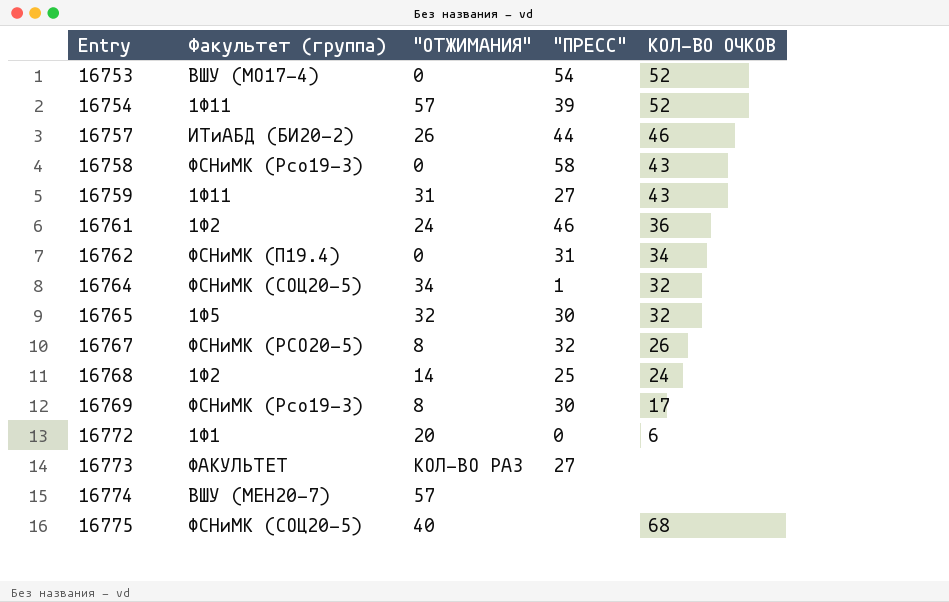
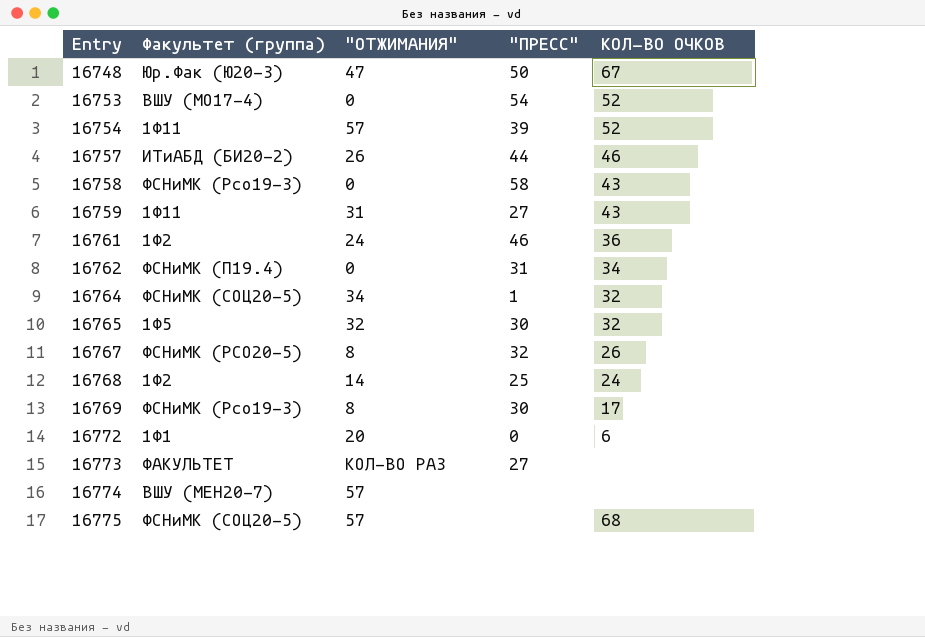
row 16748: none -> Юр.Фак (Ю20-3) | 47 | 50 | 67
16775 | "ОТЖИМАНИЯ": 40 -> 57

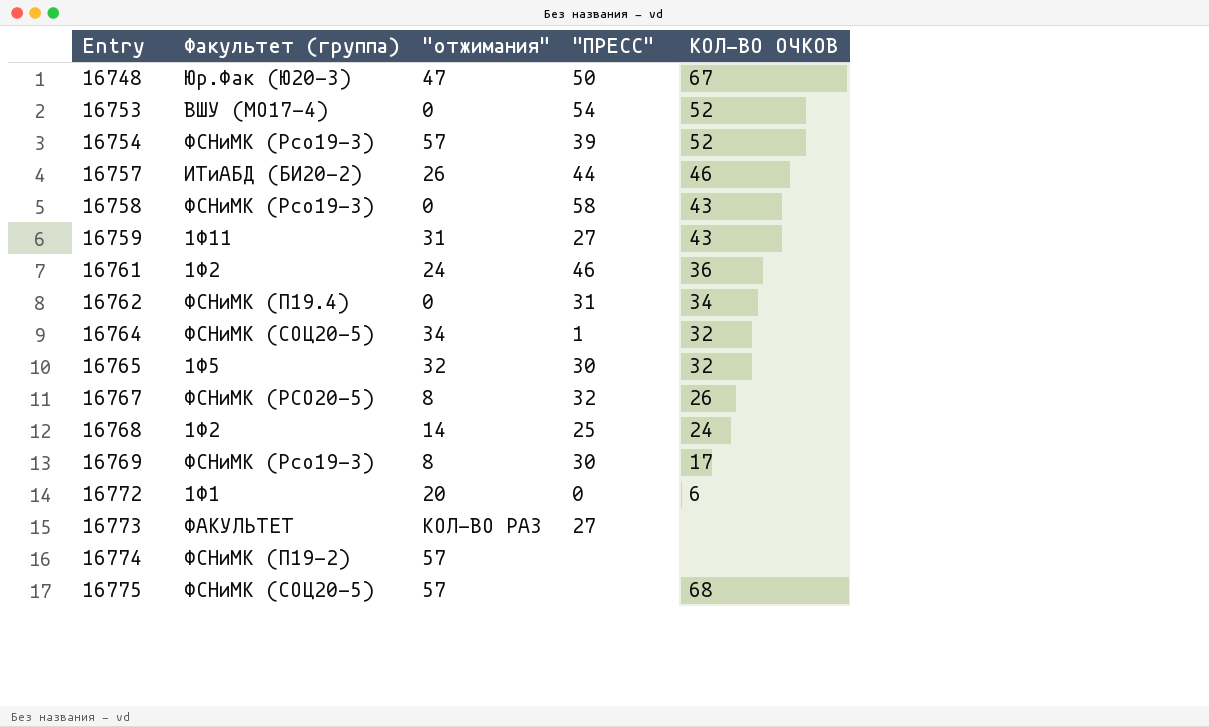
column name: "ОТЖИМАНИЯ" -> "отжимания"
16754 | Факультет (группа): 1Ф11 -> ФСНиМК (Рсо19-3)
16774 | Факультет (группа): ВШУ (МЕН20-7) -> ФСНиМК (П19-2)

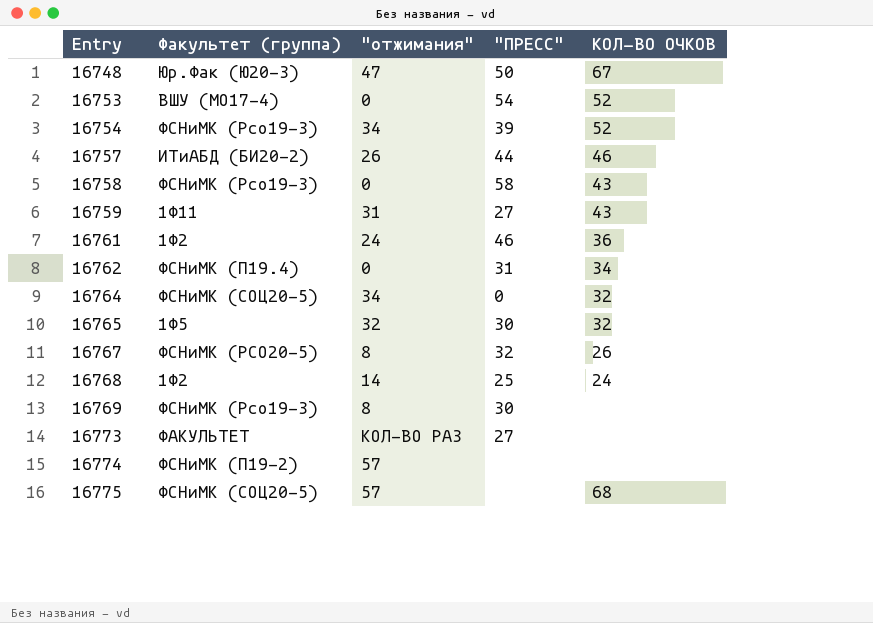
row 16772: 1Ф1 | 20 | 0 | 6 -> none
16754 | "отжимания": 57 -> 34
16764 | "ПРЕСС": 1 -> 0
16769 | КОЛ-ВО ОЧКОВ: 17 -> none

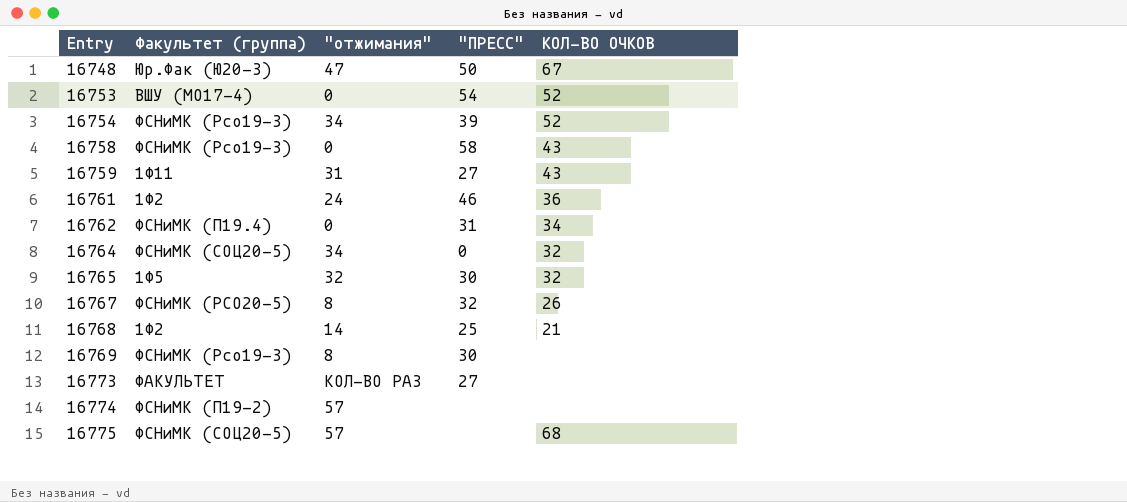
row 16757: ИТиАБД (БИ20-2) | 26 | 44 | 46 -> none
16768 | КОЛ-ВО ОЧКОВ: 24 -> 21

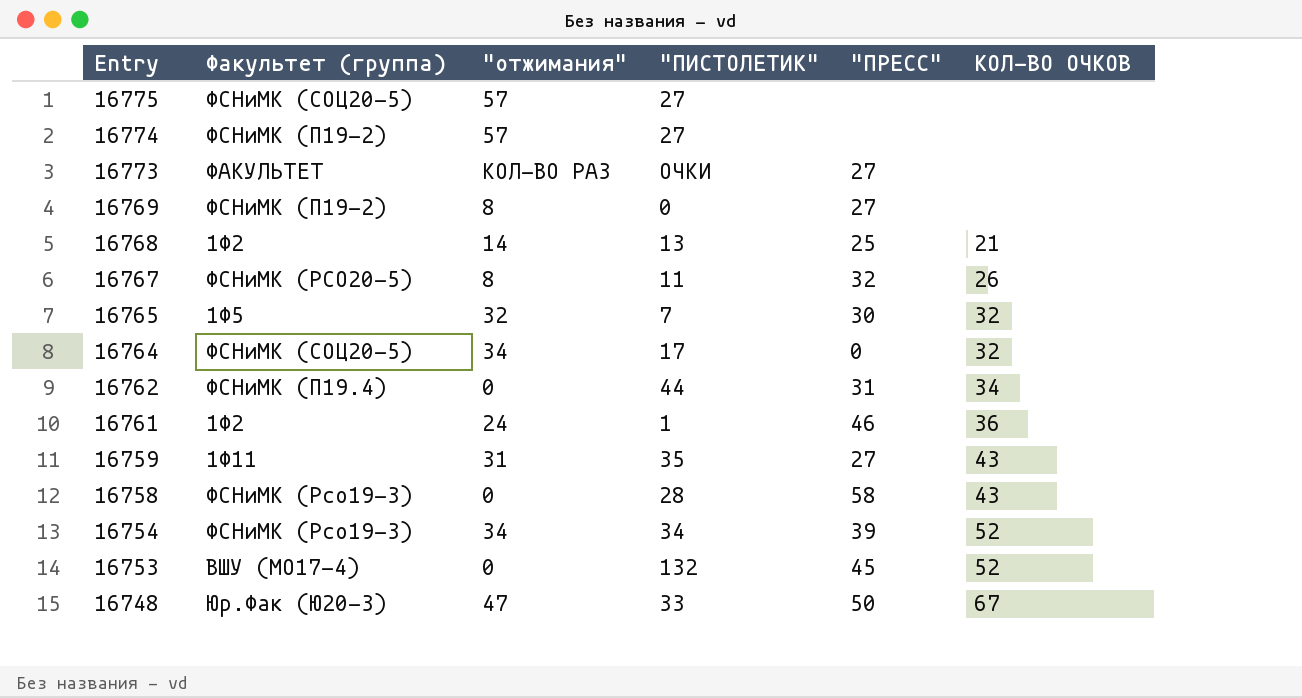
row order: Entry ascending -> Entry descending
column "ПИСТОЛЕТИК" | position: none -> 4
16775 | КОЛ-ВО ОЧКОВ: 68 -> none
16769 | Факультет (группа): ФСНиМК (Рсо19-3) -> ФСНиМК (П19-2)
16769 | "ПРЕСС": 30 -> 27
16753 | "ПРЕСС": 54 -> 45

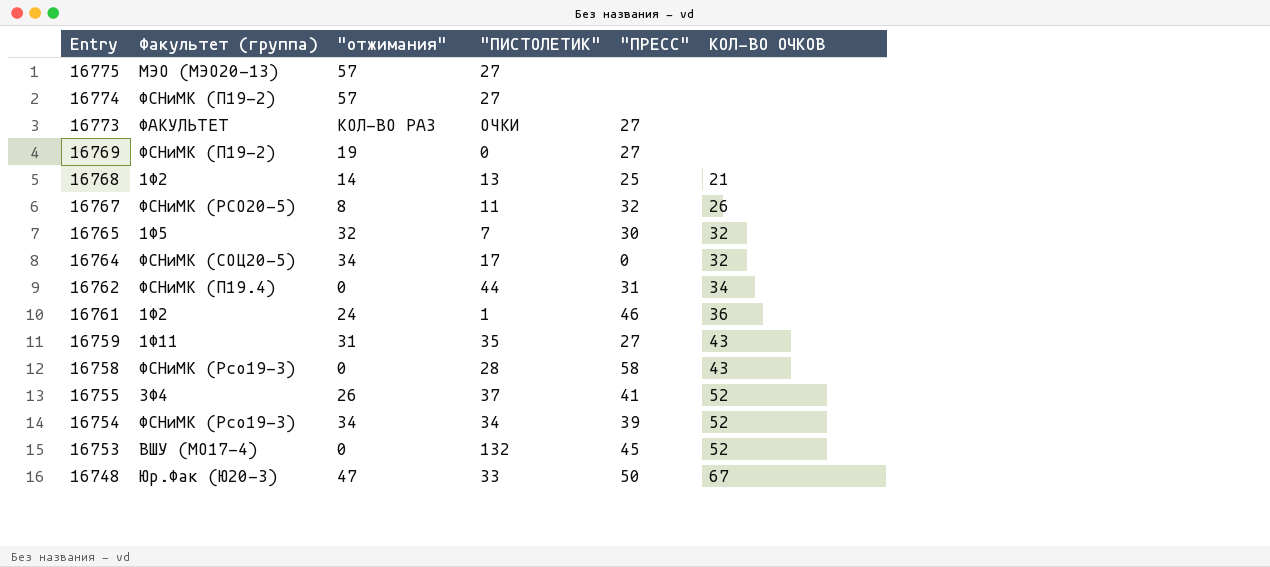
16775 | Факультет (группа): ФСНиМК (СОЦ20-5) -> МЭО (МЭО20-13)
16769 | "отжимания": 8 -> 19
row 16755: none -> 3Ф4 | 26 | 37 | 41 | 52

